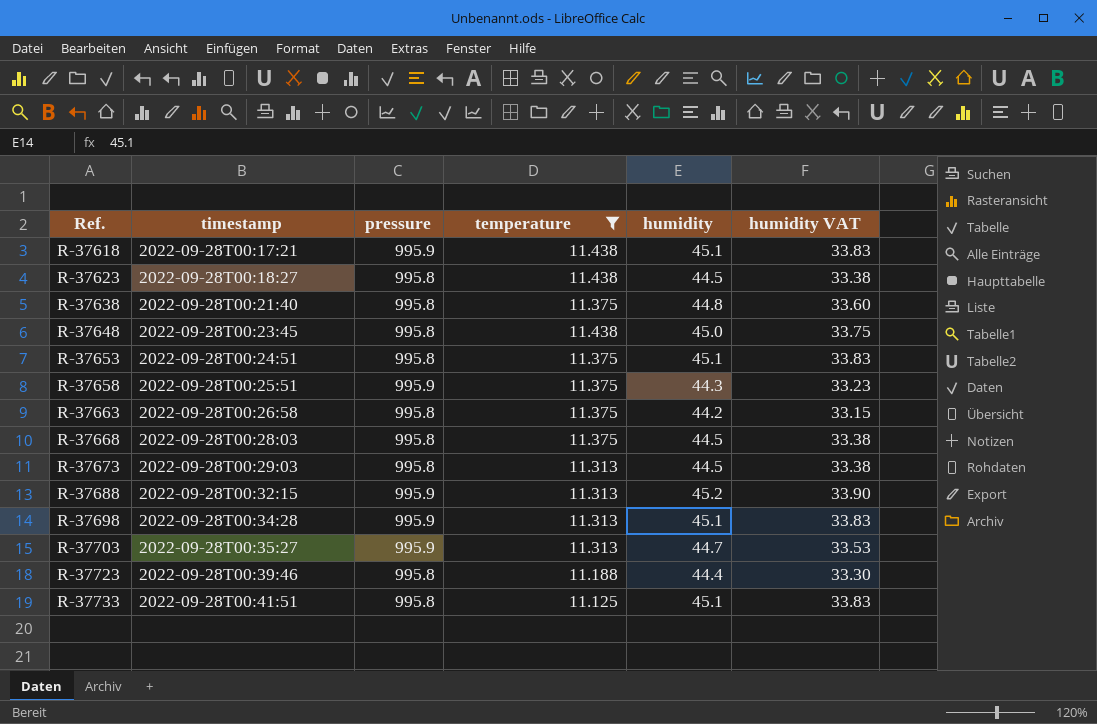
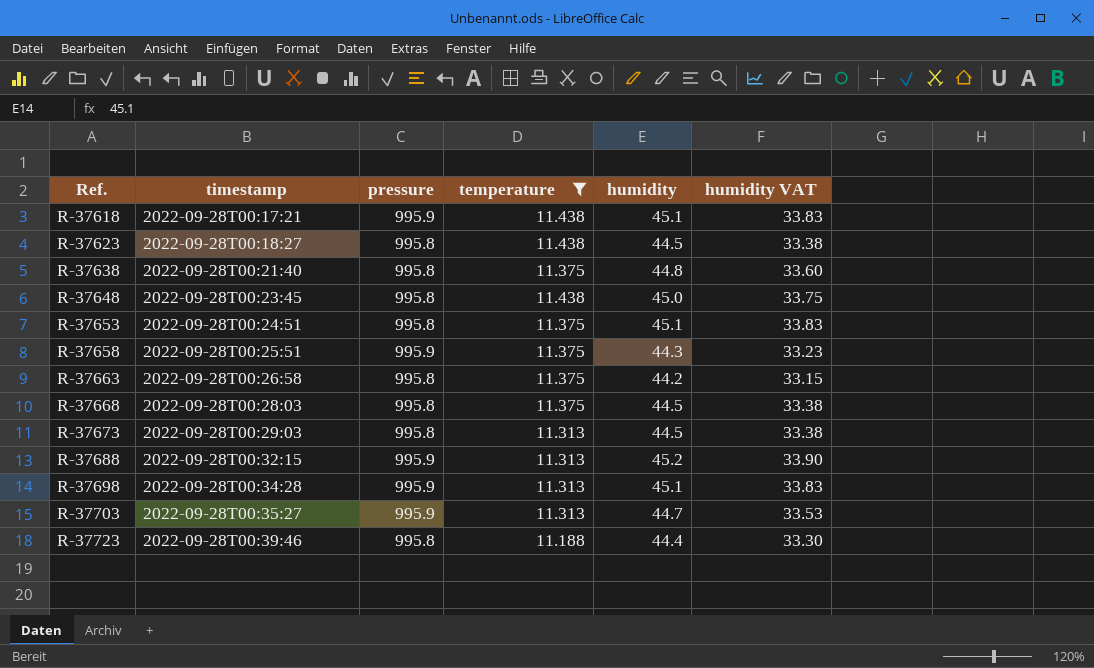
row R-37733: 2022-09-28T00:41:51 | 995.8 | 11.125 | 45.1 | 33.83 -> none

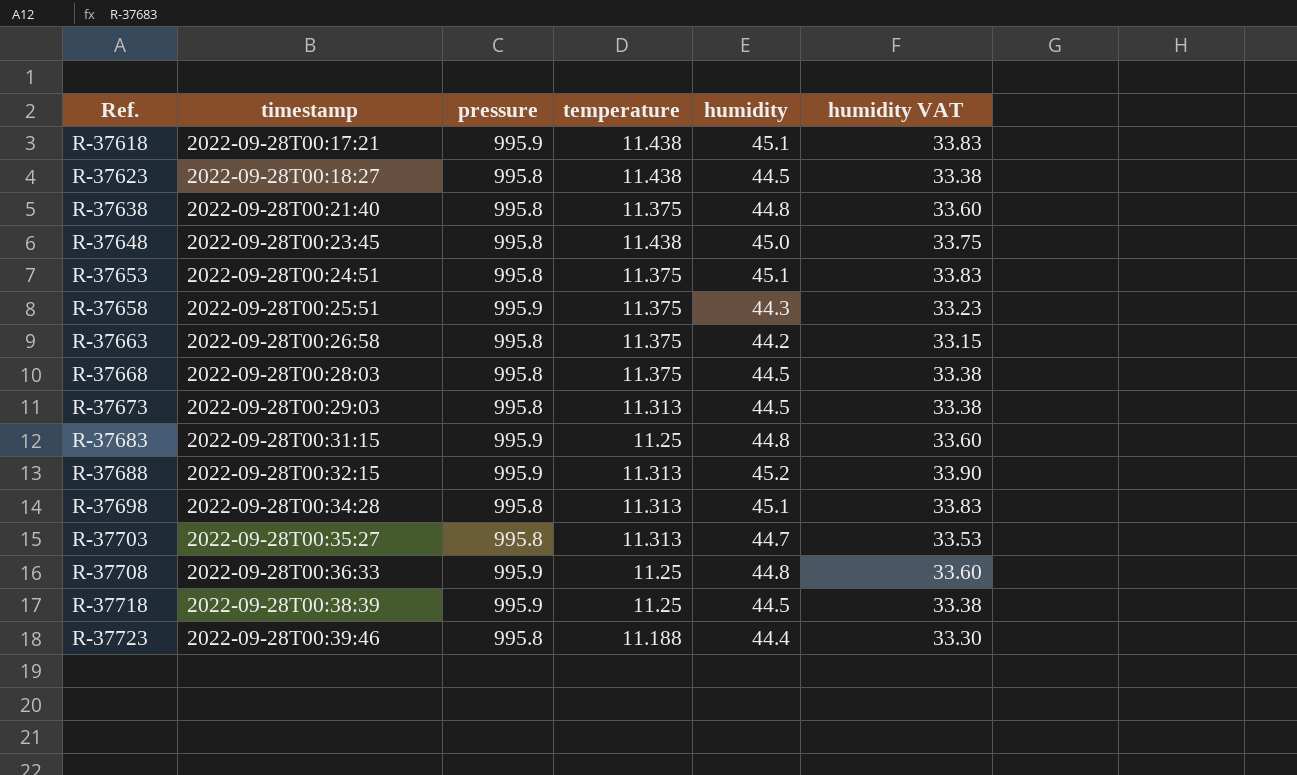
filter: temperature != 11.25 -> none
R-37698 | pressure: 995.9 -> 995.8
R-37703 | pressure: 995.9 -> 995.8

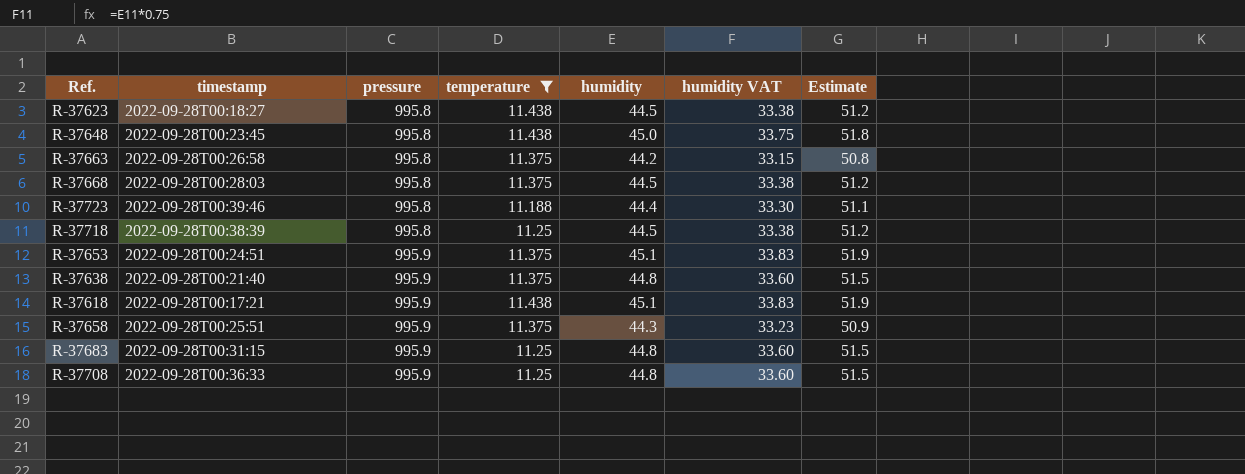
filter: none -> temperature != 11.313
row order: Ref. ascending -> pressure ascending
column Estimate | formula: none -> [humidity] * 1.15
R-37718 | pressure: 995.9 -> 995.8
R-37653 | pressure: 995.8 -> 995.9
R-37638 | pressure: 995.8 -> 995.9

